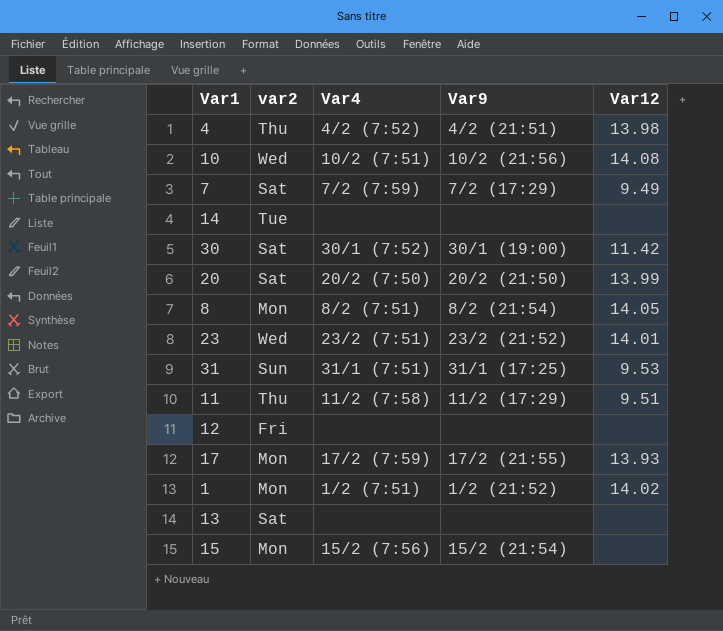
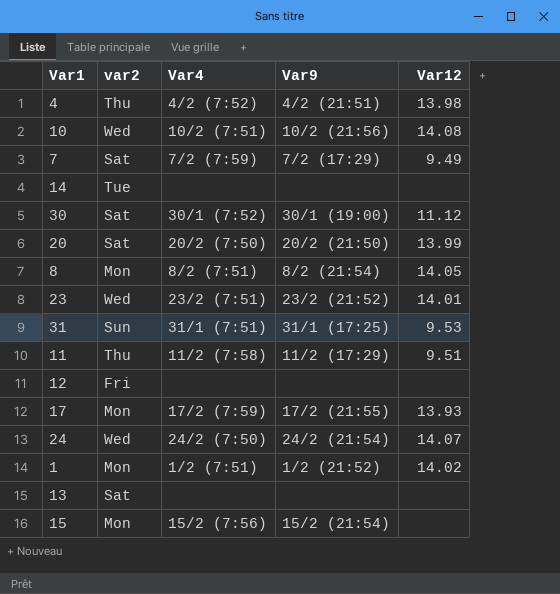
30 | Var12: 11.42 -> 11.12
row 24: none -> Wed | 24/2 (7:50) | 24/2 (21:54) | 14.07

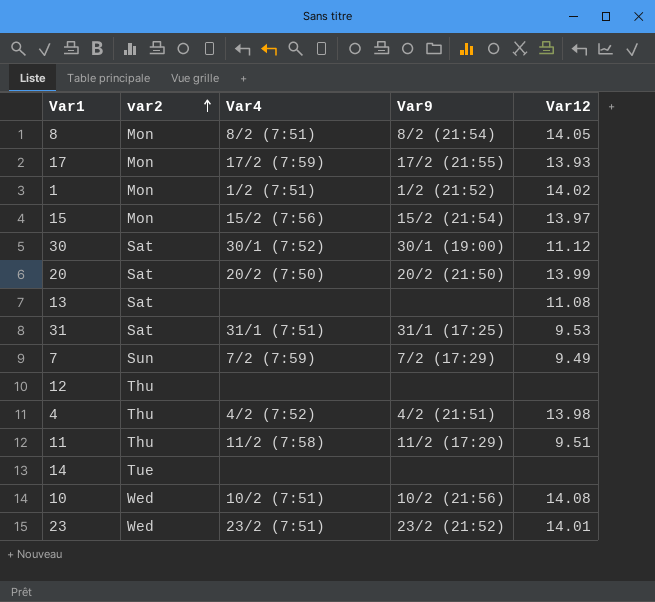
row order: none -> var2 ascending
row 24: Wed | 24/2 (7:50) | 24/2 (21:54) | 14.07 -> none
15 | Var12: none -> 13.97
13 | Var12: none -> 11.08
31 | var2: Sun -> Sat
7 | var2: Sat -> Sun
12 | var2: Fri -> Thu

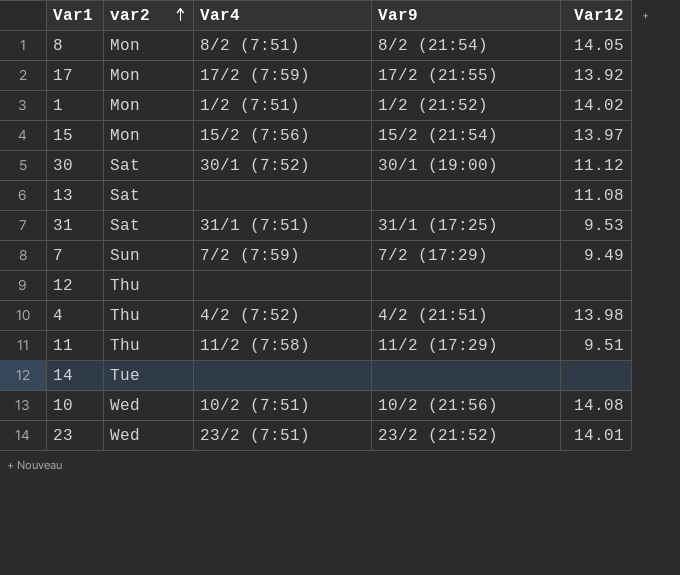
row 20: Sat | 20/2 (7:50) | 20/2 (21:50) | 13.99 -> none
17 | Var12: 13.93 -> 13.92

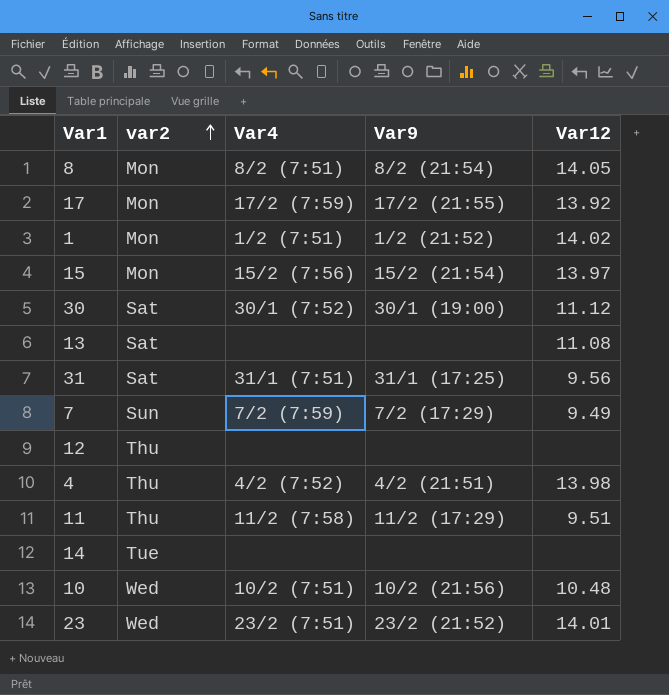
31 | Var12: 9.53 -> 9.56
10 | Var12: 14.08 -> 10.48

